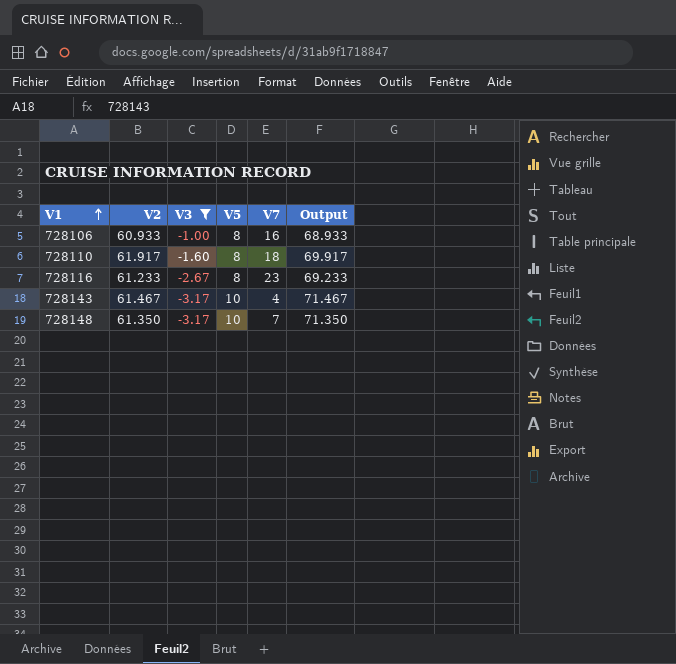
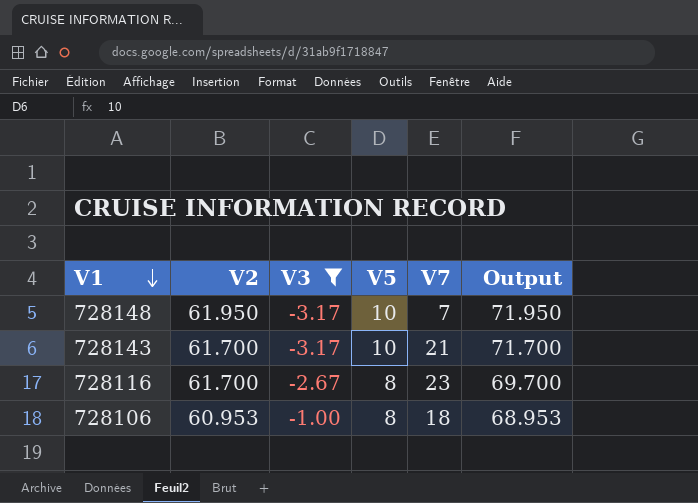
row order: V1 ascending -> V1 descending
row 728110: 61.917 | -1.60 | 8 | 18 | 69.917 -> none
728148 | V2: 61.350 -> 61.950
728148 | Output: 71.350 -> 71.950
728143 | V2: 61.467 -> 61.700
728143 | V7: 4 -> 21
728143 | Output: 71.467 -> 71.700
728116 | V2: 61.233 -> 61.700
728116 | Output: 69.233 -> 69.700
728106 | V2: 60.933 -> 60.953
728106 | V7: 16 -> 18
728106 | Output: 68.933 -> 68.953

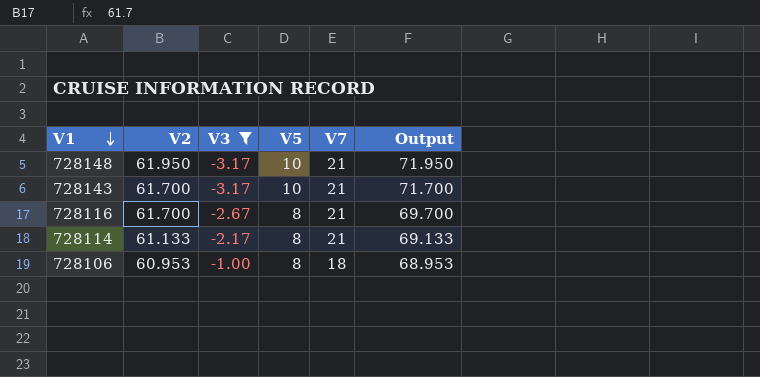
728148 | V7: 7 -> 21
728116 | V7: 23 -> 21
row 728114: none -> 61.133 | -2.17 | 8 | 21 | 69.133

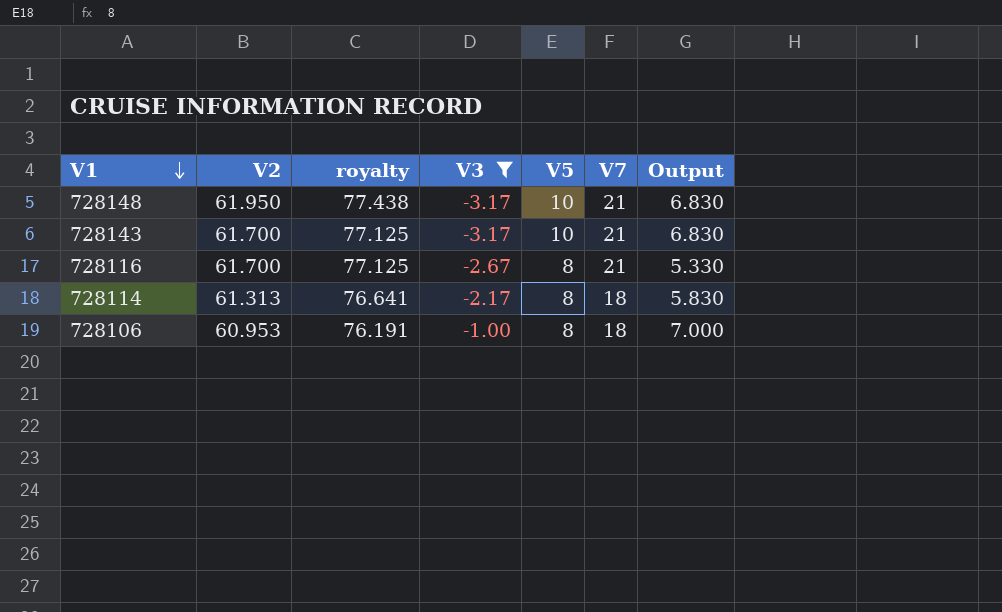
column royalty | formula: none -> [V2] * 1.25
column Output | formula: [V2] + [V5] -> [V3] + [V5]
728114 | V2: 61.133 -> 61.313
728114 | V7: 21 -> 18

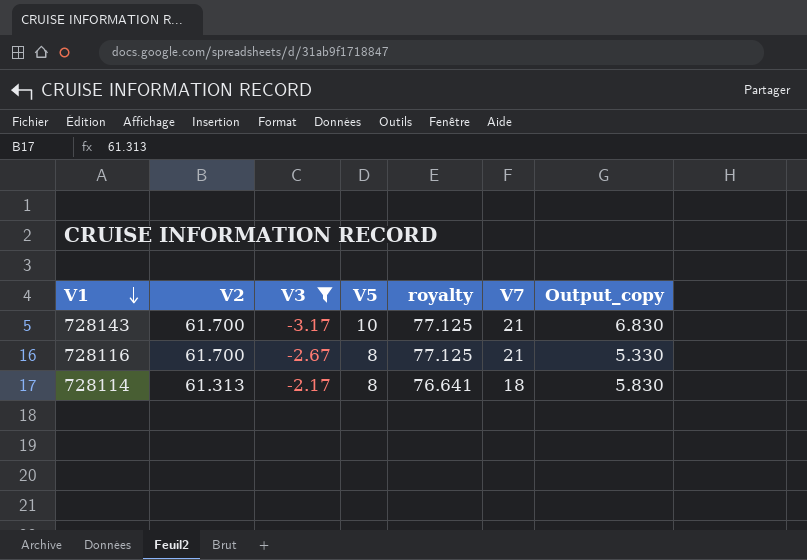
column royalty | position: 3 -> 5
column name: Output -> Output_copy
row 728148: 61.950 | 77.438 | -3.17 | 10 | 21 | 6.830 -> none
row 728106: 60.953 | 76.191 | -1.00 | 8 | 18 | 7.000 -> none

